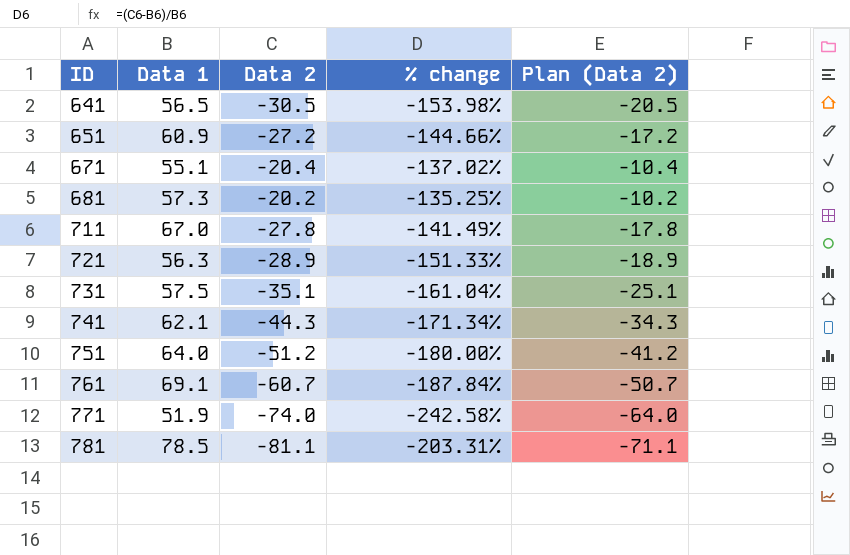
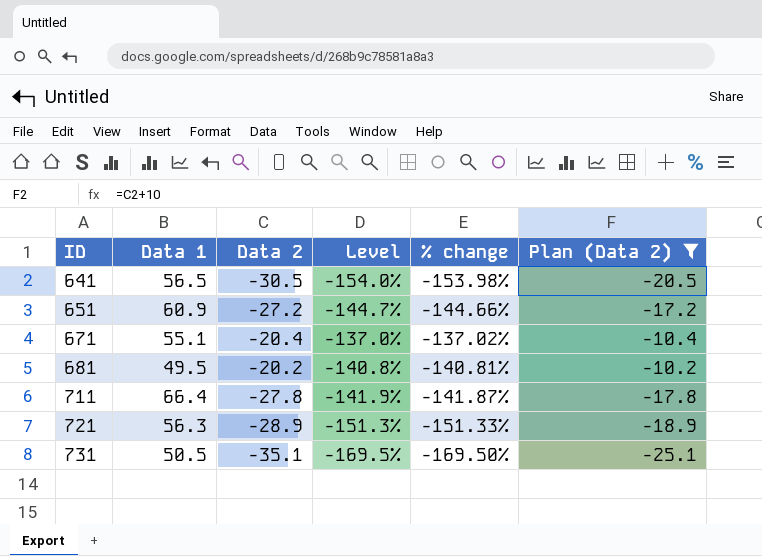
filter: none -> Plan (Data 2) >= -25.1
column Level | formula: none -> ([Data 2] - [Data 1]) / [Data 1]
681 | Data 1: 57.3 -> 49.5
681 | % change: -135.25% -> -140.81%
711 | Data 1: 67.0 -> 66.4
711 | % change: -141.49% -> -141.87%
731 | Data 1: 57.5 -> 50.5
731 | % change: -161.04% -> -169.50%

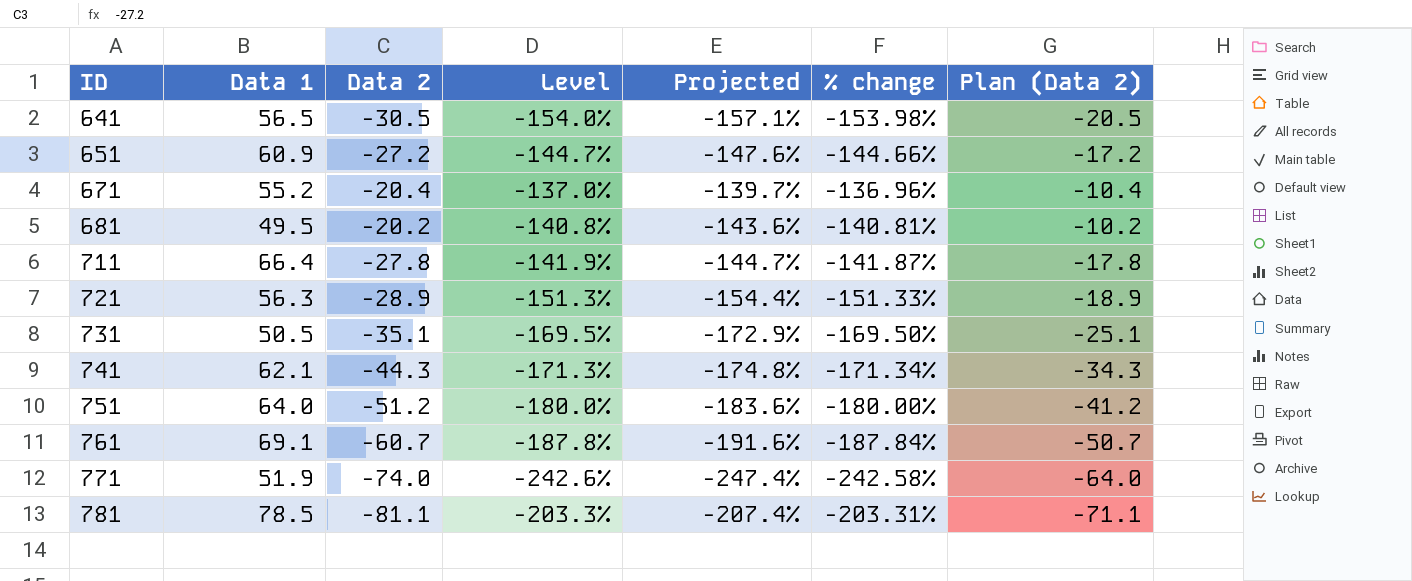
filter: Plan (Data 2) >= -25.1 -> none
column Projected | formula: none -> [% change] * 1.02
671 | Data 1: 55.1 -> 55.2
671 | % change: -137.02% -> -136.96%

